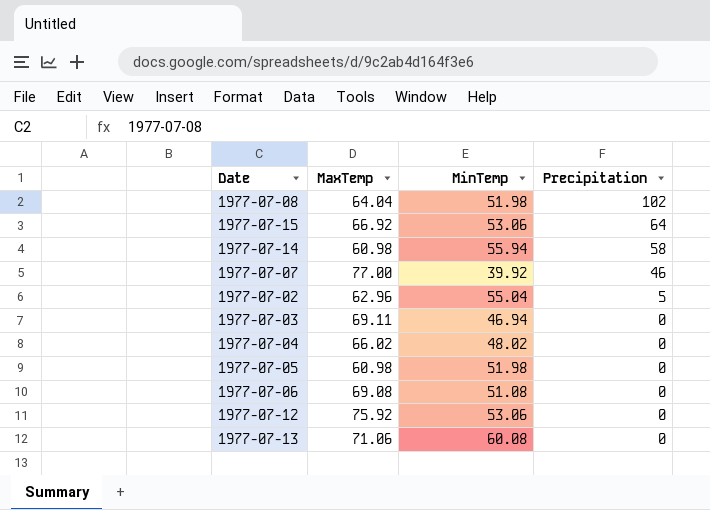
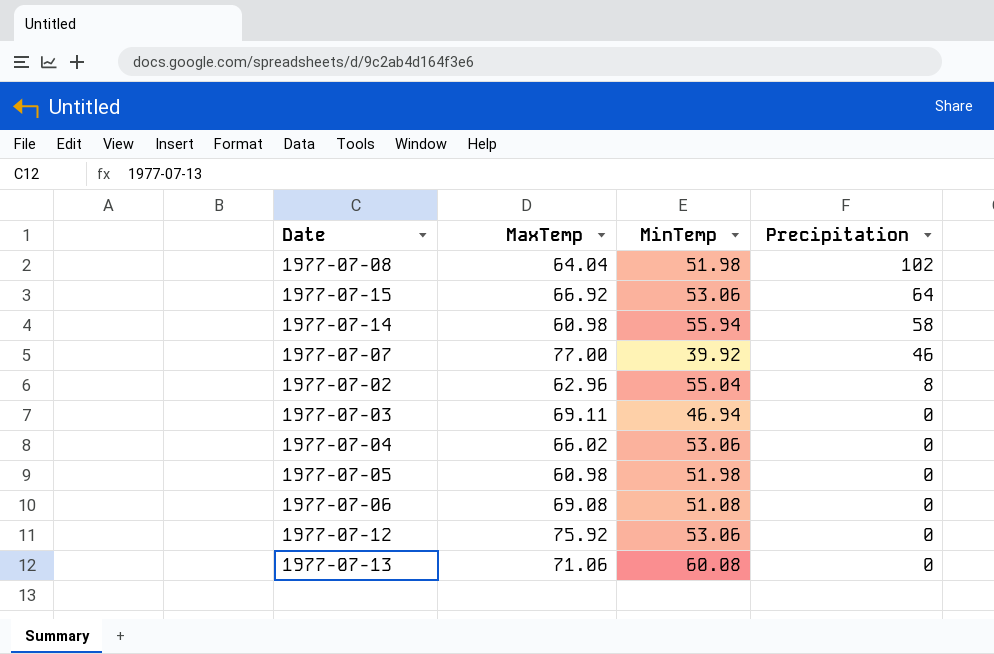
1977-07-02 | Precipitation: 5 -> 8
1977-07-04 | MinTemp: 48.02 -> 53.06

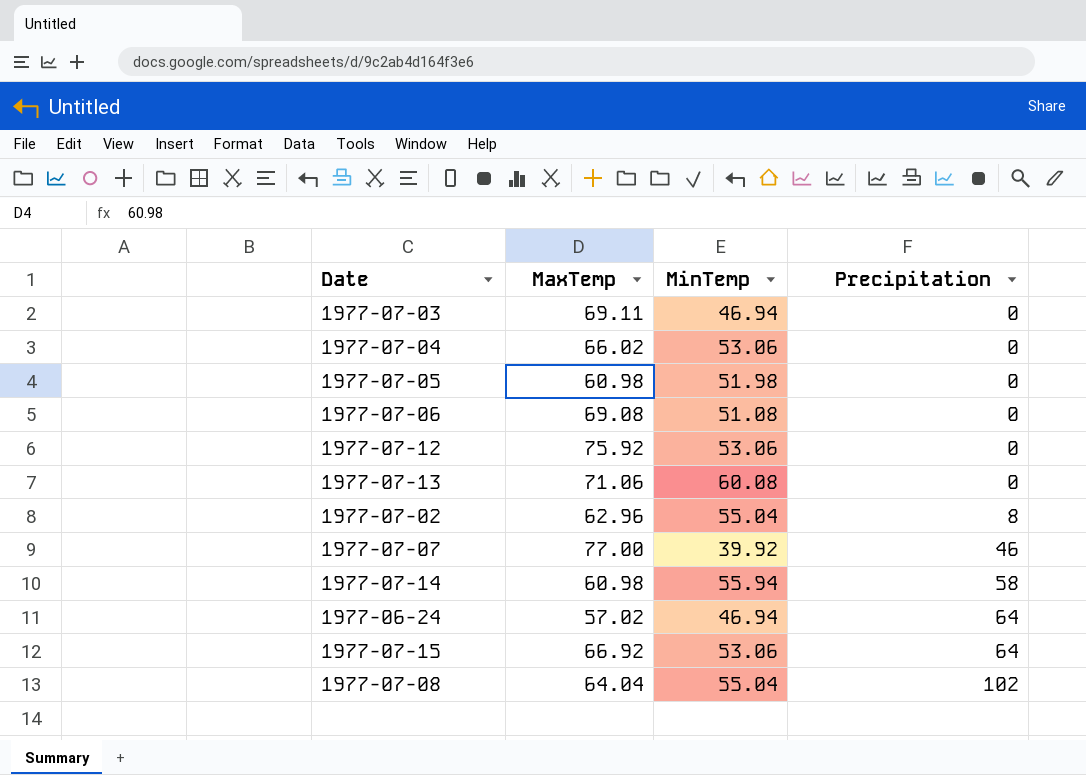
row order: Precipitation descending -> Precipitation ascending
row 1977-06-24: none -> 57.02 | 46.94 | 64
1977-07-08 | MinTemp: 51.98 -> 55.04

